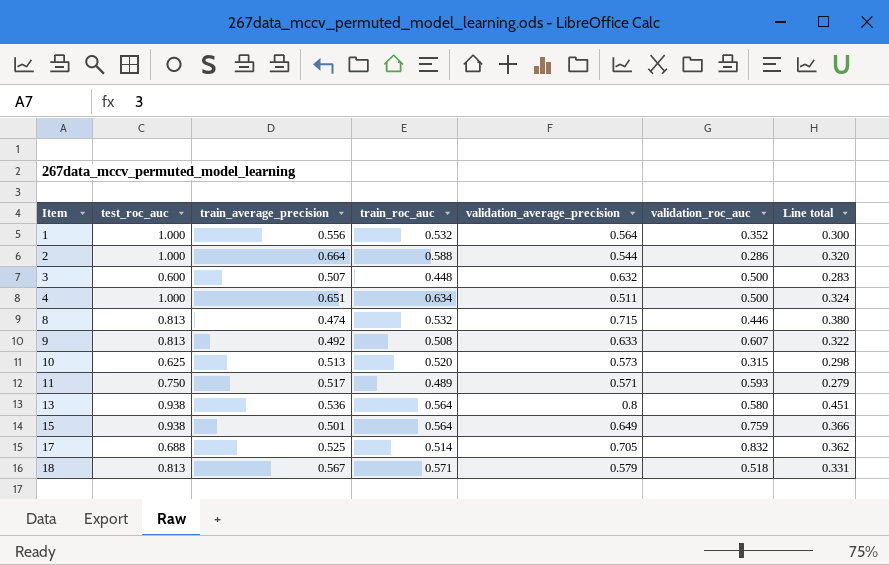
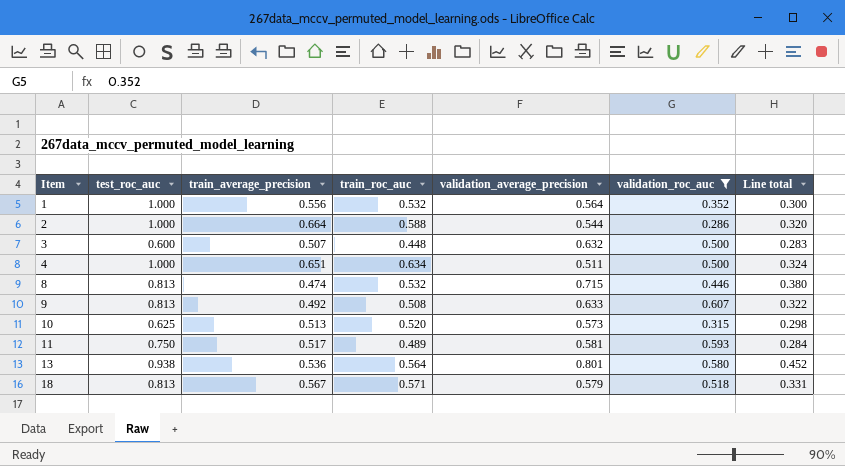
filter: none -> validation_roc_auc <= 0.607
11 | validation_average_precision: 0.571 -> 0.581
11 | Line total: 0.279 -> 0.284
13 | validation_average_precision: 0.8 -> 0.801
13 | Line total: 0.451 -> 0.452

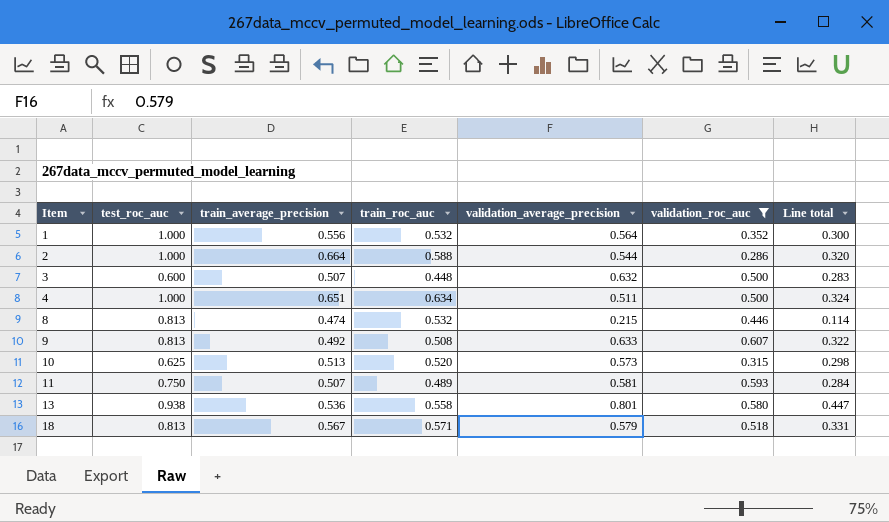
8 | validation_average_precision: 0.715 -> 0.215
8 | Line total: 0.380 -> 0.114
11 | train_average_precision: 0.517 -> 0.507
13 | train_roc_auc: 0.564 -> 0.558
13 | Line total: 0.452 -> 0.447

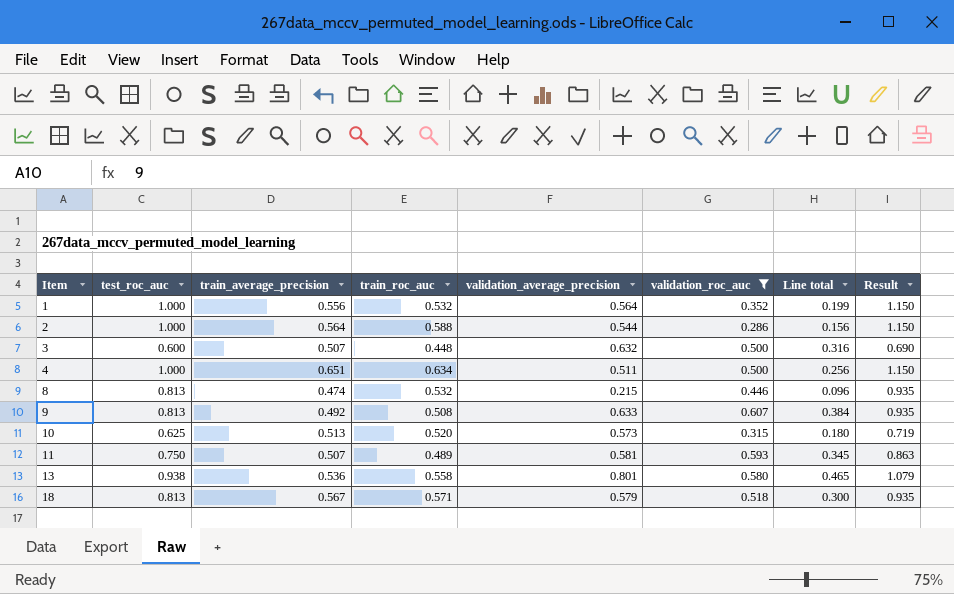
column Line total | formula: [train_roc_auc] * [validation_average_precision] -> [validation_average_precision] * [validation_roc_auc]
column Result | formula: none -> [test_roc_auc] * 1.15
2 | train_average_precision: 0.664 -> 0.564

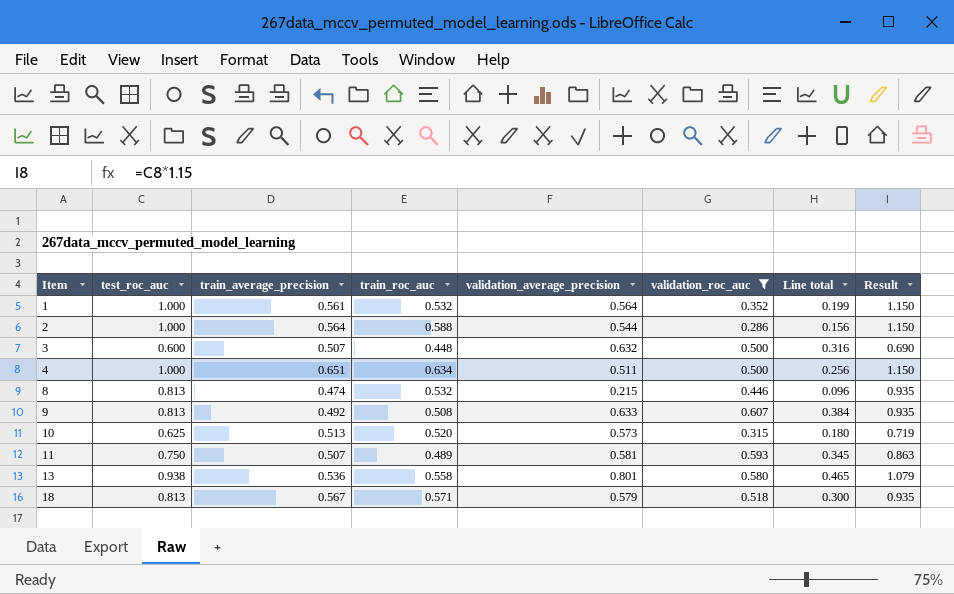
1 | train_average_precision: 0.556 -> 0.561

